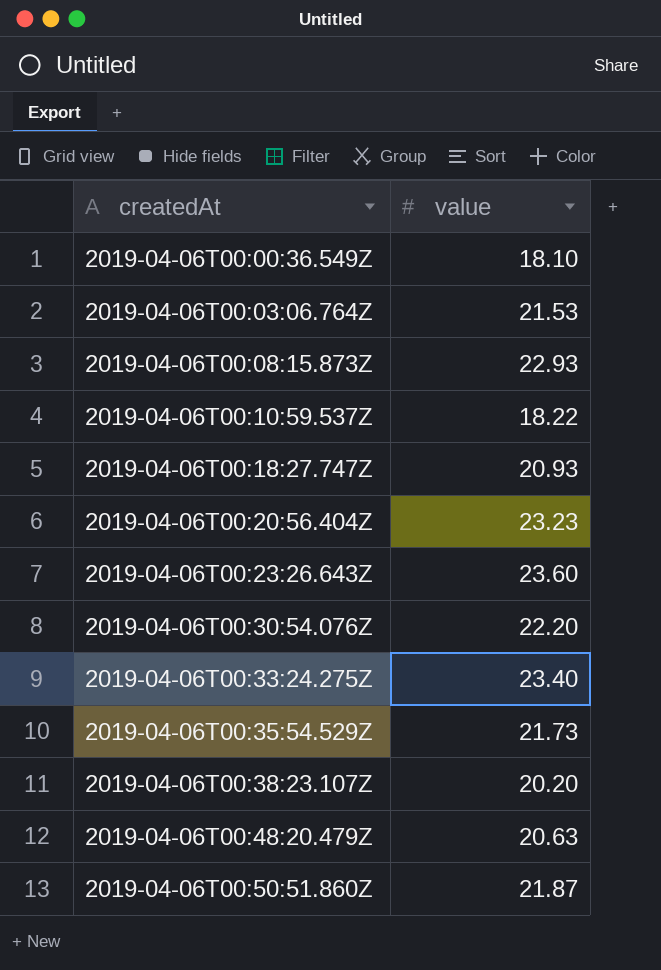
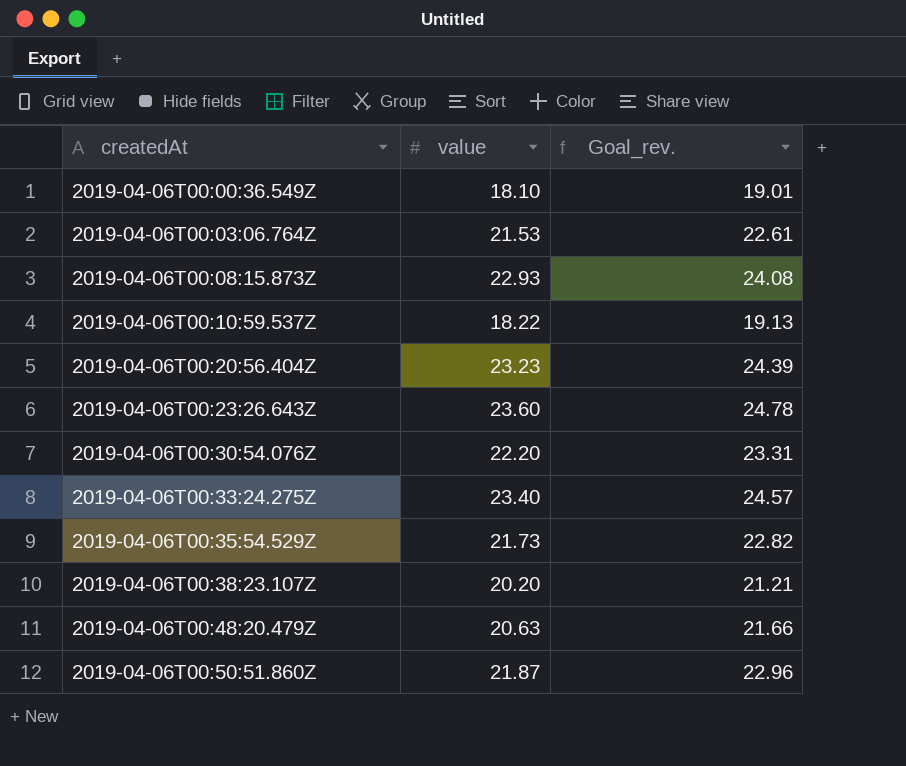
column Goal_rev. | formula: none -> [value] * 1.05
row 2019-04-06T00:18:27.747Z: 20.93 -> none

